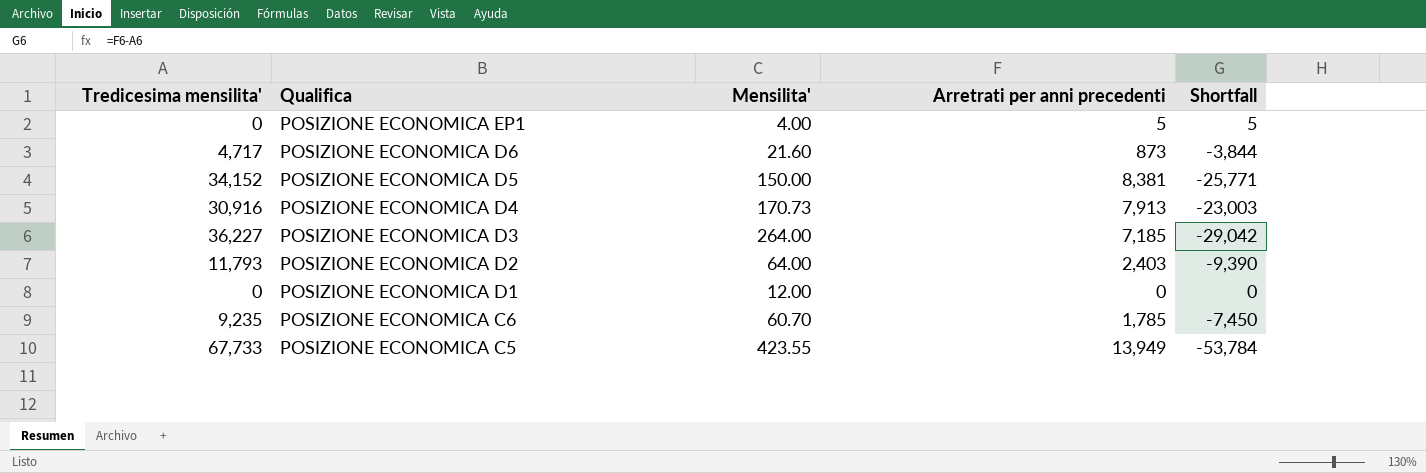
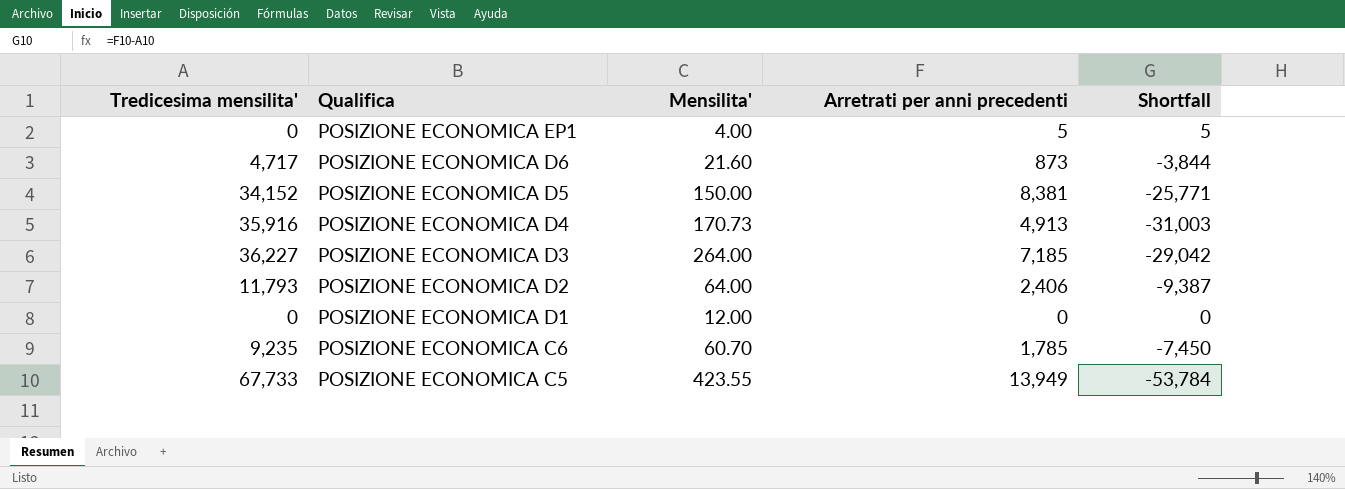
POSIZIONE ECONOMICA D4 | Tredicesima mensilita': 30,916 -> 35,916
POSIZIONE ECONOMICA D4 | Arretrati per anni precedenti: 7,913 -> 4,913
POSIZIONE ECONOMICA D4 | Shortfall: -23,003 -> -31,003
POSIZIONE ECONOMICA D2 | Arretrati per anni precedenti: 2,403 -> 2,406
POSIZIONE ECONOMICA D2 | Shortfall: -9,390 -> -9,387

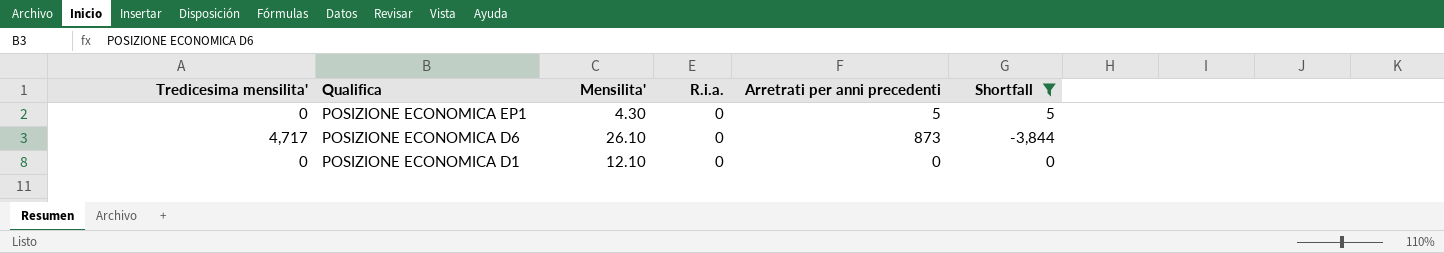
filter: none -> Shortfall >= -3,844
column R.i.a. | position: none -> 4
POSIZIONE ECONOMICA EP1 | Mensilita': 4.00 -> 4.30
POSIZIONE ECONOMICA D6 | Mensilita': 21.60 -> 26.10
POSIZIONE ECONOMICA D1 | Mensilita': 12.00 -> 12.10

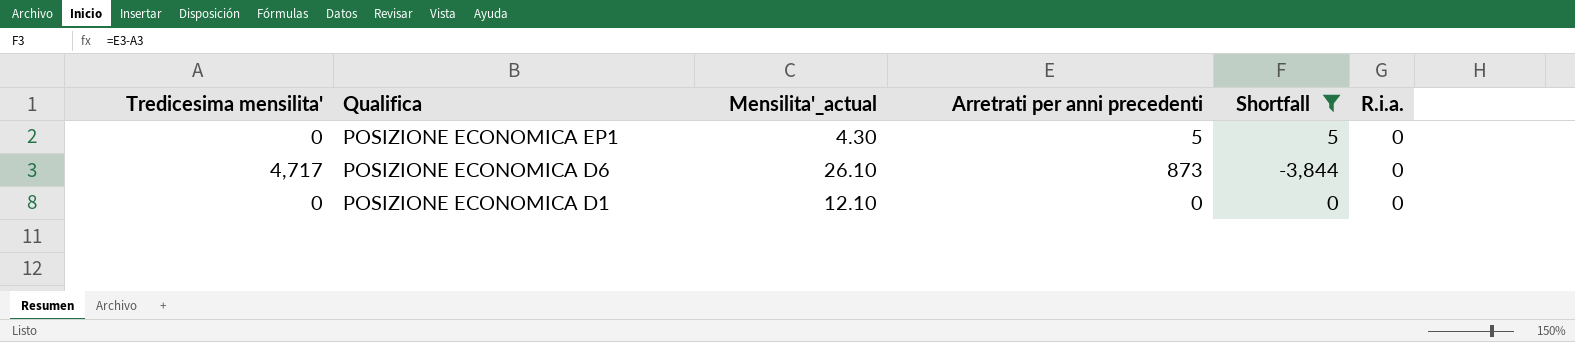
column name: Mensilita' -> Mensilita'_actual
column R.i.a. | position: 4 -> 6

